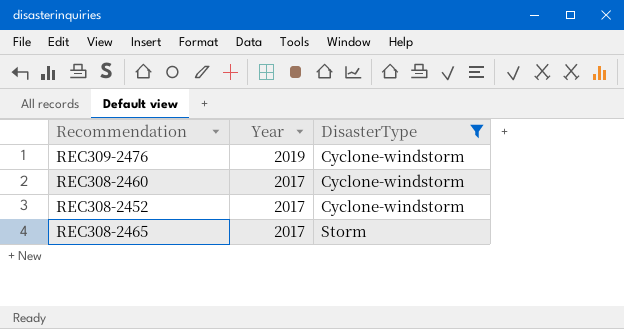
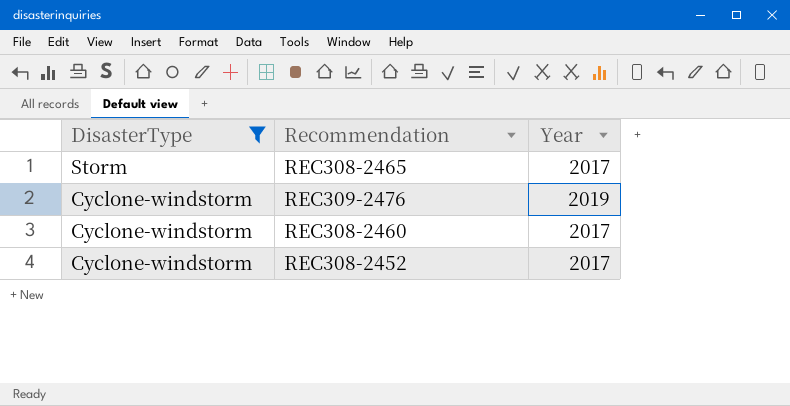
row order: Year descending -> DisasterType descending
column DisasterType | position: 3 -> 1

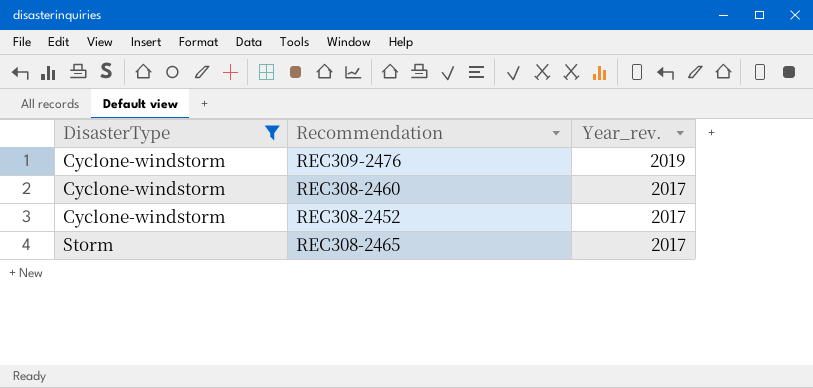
row order: DisasterType descending -> DisasterType ascending
column name: Year -> Year_rev.

